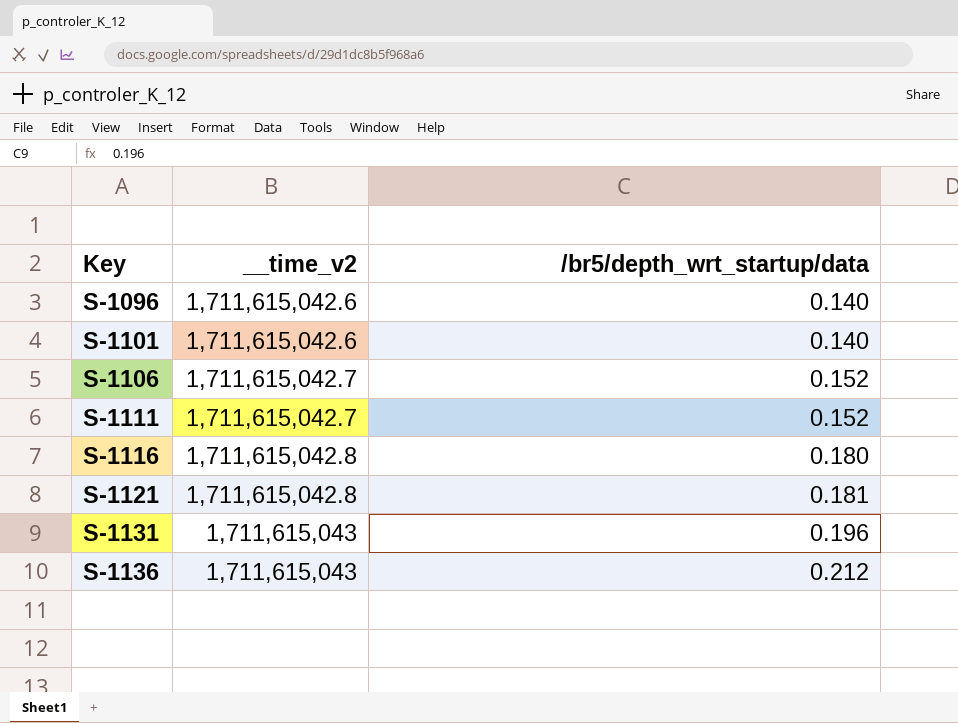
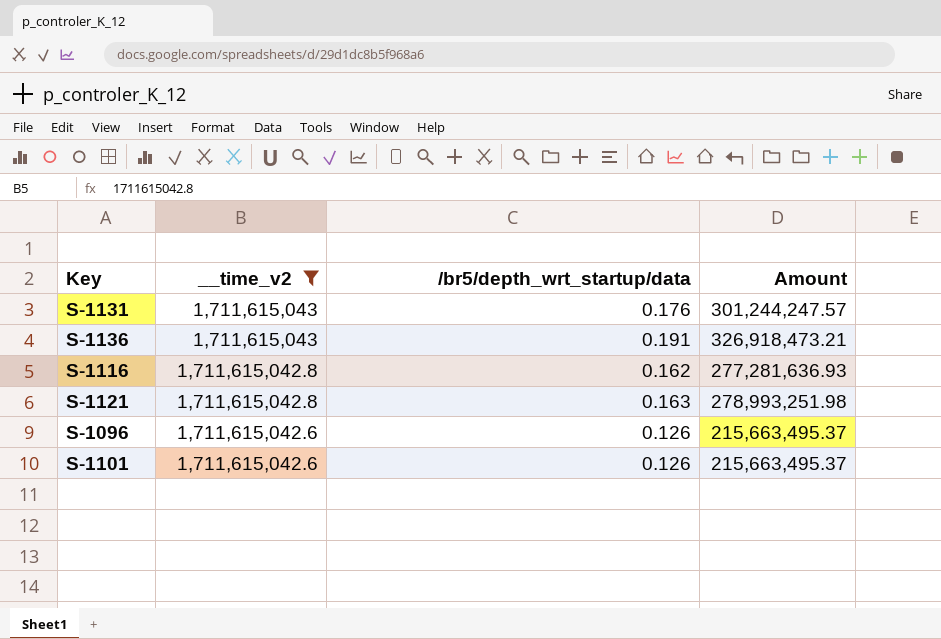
filter: none -> __time_v2 != 1,711,615,042.7
row order: Key ascending -> __time_v2 descending
column Amount | formula: none -> [__time_v2] * [/br5/depth_wrt_startup/data]
S-1131 | /br5/depth_wrt_startup/data: 0.196 -> 0.176
S-1136 | /br5/depth_wrt_startup/data: 0.212 -> 0.191
S-1116 | /br5/depth_wrt_startup/data: 0.180 -> 0.162
S-1121 | /br5/depth_wrt_startup/data: 0.181 -> 0.163
S-1096 | /br5/depth_wrt_startup/data: 0.140 -> 0.126
S-1101 | /br5/depth_wrt_startup/data: 0.140 -> 0.126

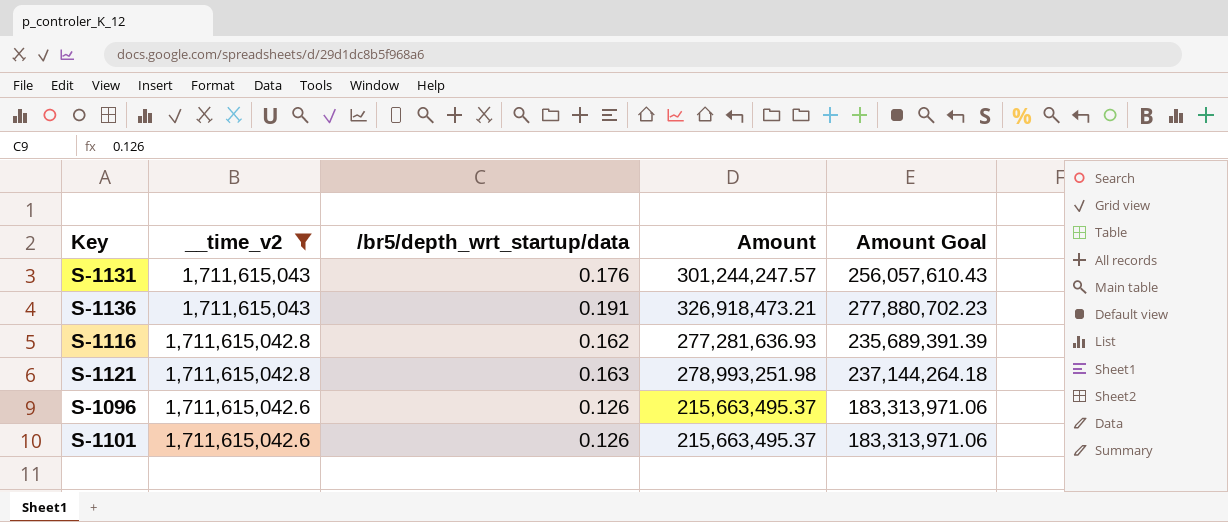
column Amount Goal | formula: none -> [Amount] * 0.85

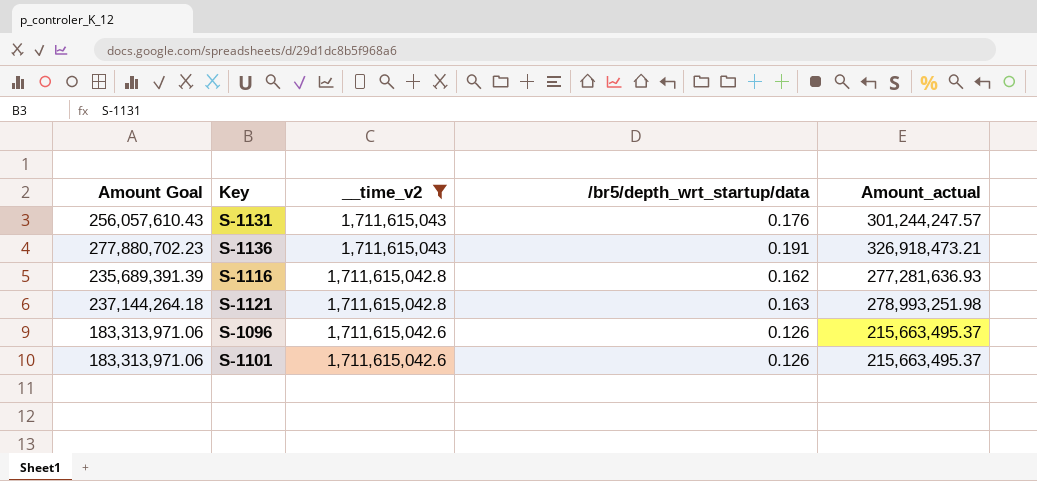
column Amount Goal | position: 5 -> 1
column name: Amount -> Amount_actual

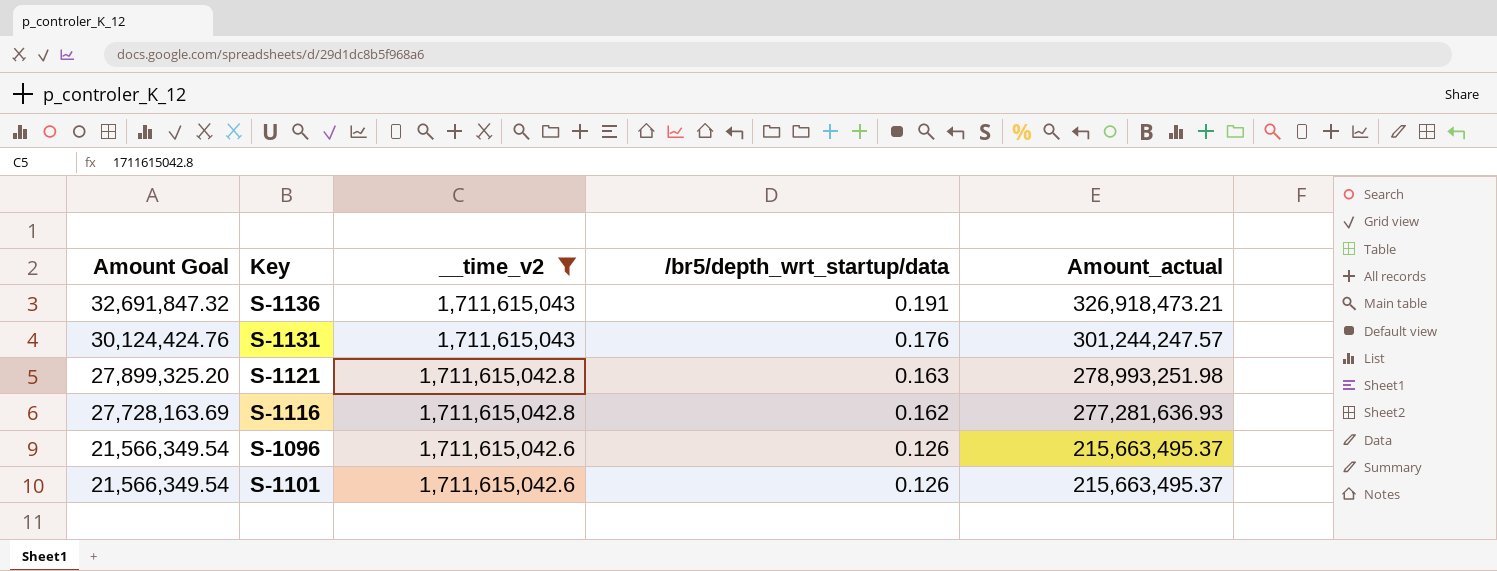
row order: __time_v2 descending -> Amount Goal descending
column Amount Goal | formula: [Amount_actual] * 0.85 -> [Amount_actual] * 0.1

